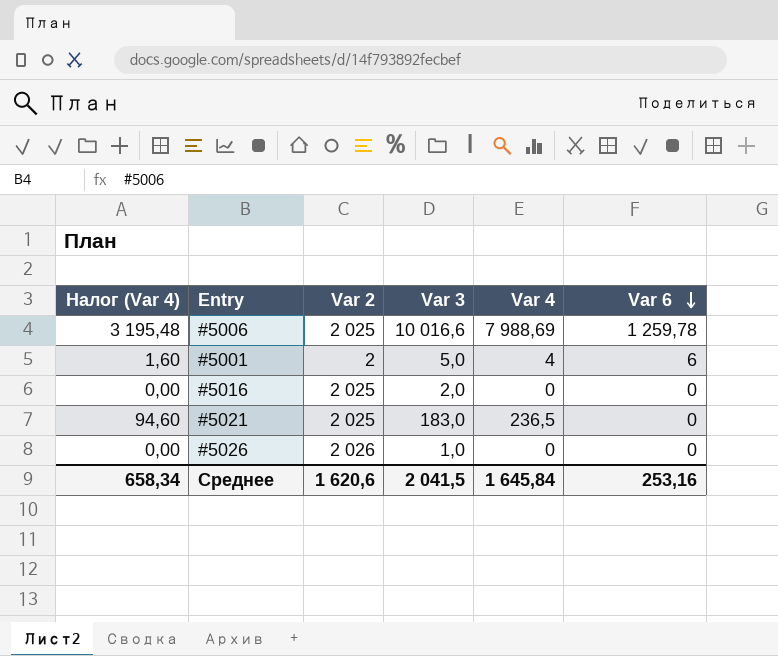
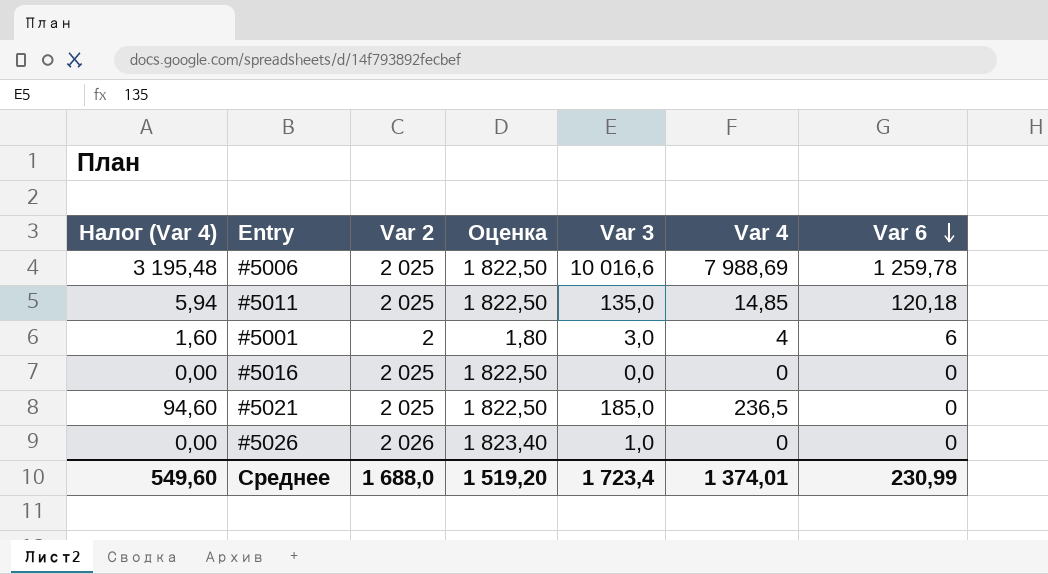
column Оценка | formula: none -> [Var 2] * 0,9
row #5011: none -> 5,94 | 2 025 | 1 822,50 | 135,0 | 14,85 | 120,18
#5001 | Var 3: 5,0 -> 3,0
#5016 | Var 3: 2,0 -> 0,0
#5021 | Var 3: 183,0 -> 185,0
Среднее | Налог (Var 4): 658,34 -> 549,60
Среднее | Var 2: 1 620,6 -> 1 688,0
Среднее | Var 3: 2 041,5 -> 1 723,4
Среднее | Var 4: 1 645,84 -> 1 374,01
Среднее | Var 6: 253,16 -> 230,99

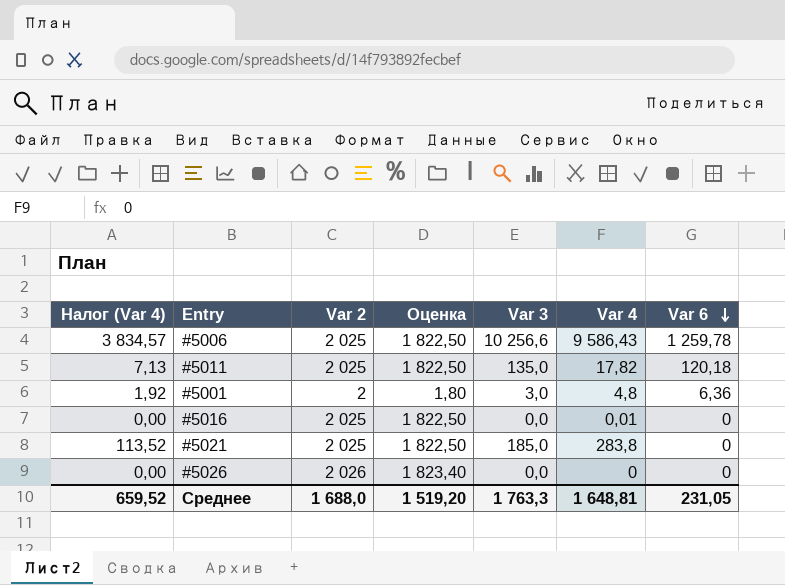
#5006 | Налог (Var 4): 3 195,48 -> 3 834,57
#5006 | Var 3: 10 016,6 -> 10 256,6
#5006 | Var 4: 7 988,69 -> 9 586,43
#5011 | Налог (Var 4): 5,94 -> 7,13
#5011 | Var 4: 14,85 -> 17,82
#5001 | Налог (Var 4): 1,60 -> 1,92
#5001 | Var 4: 4 -> 4,8
#5001 | Var 6: 6 -> 6,36
#5016 | Var 4: 0 -> 0,01
#5021 | Налог (Var 4): 94,60 -> 113,52
#5021 | Var 4: 236,5 -> 283,8
#5026 | Var 3: 1,0 -> 0,0
Среднее | Налог (Var 4): 549,60 -> 659,52
Среднее | Var 3: 1 723,4 -> 1 763,3
Среднее | Var 4: 1 374,01 -> 1 648,81
Среднее | Var 6: 230,99 -> 231,05

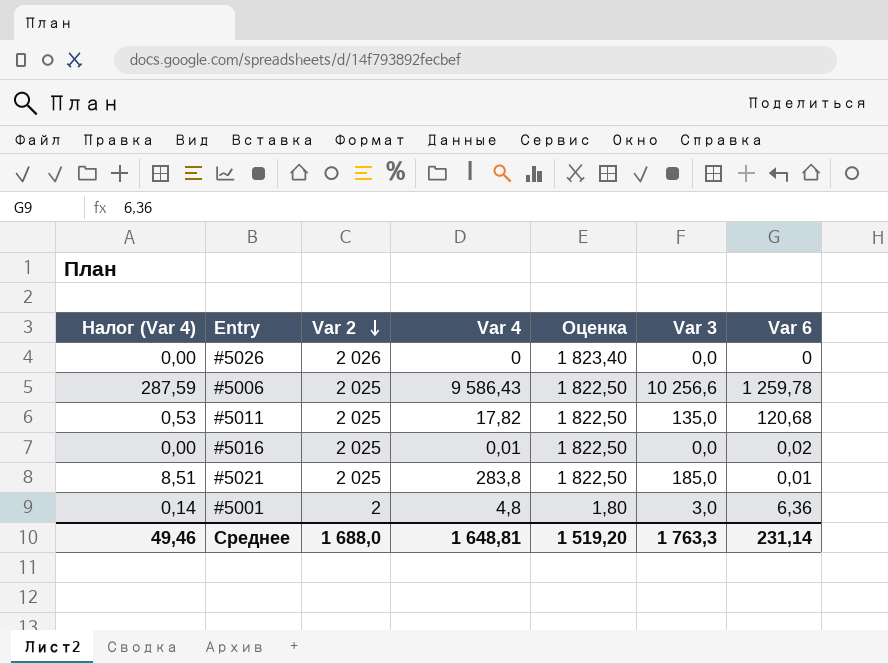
row order: Var 6 descending -> Var 2 descending
column Налог (Var 4) | formula: [Var 4] * 0,4 -> [Var 4] * 0,03
column Var 4 | position: 6 -> 4
#5011 | Var 6: 120,18 -> 120,68
#5016 | Var 6: 0 -> 0,02
#5021 | Var 6: 0 -> 0,01
Среднее | Налог (Var 4): 659,52 -> 49,46
Среднее | Var 6: 231,05 -> 231,14

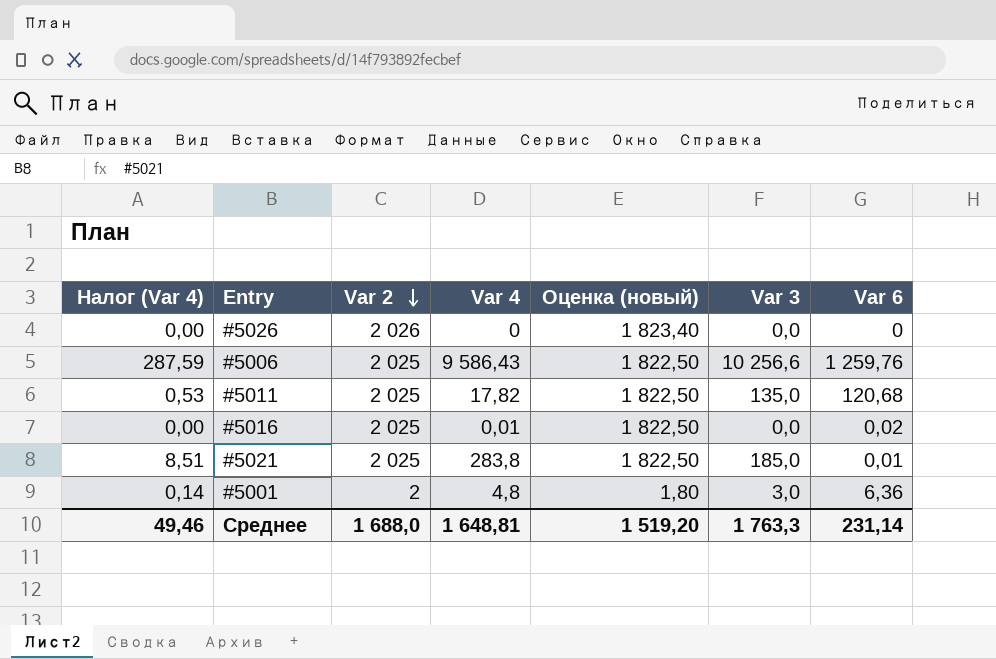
column name: Оценка -> Оценка (новый)
#5006 | Var 6: 1 259,78 -> 1 259,76

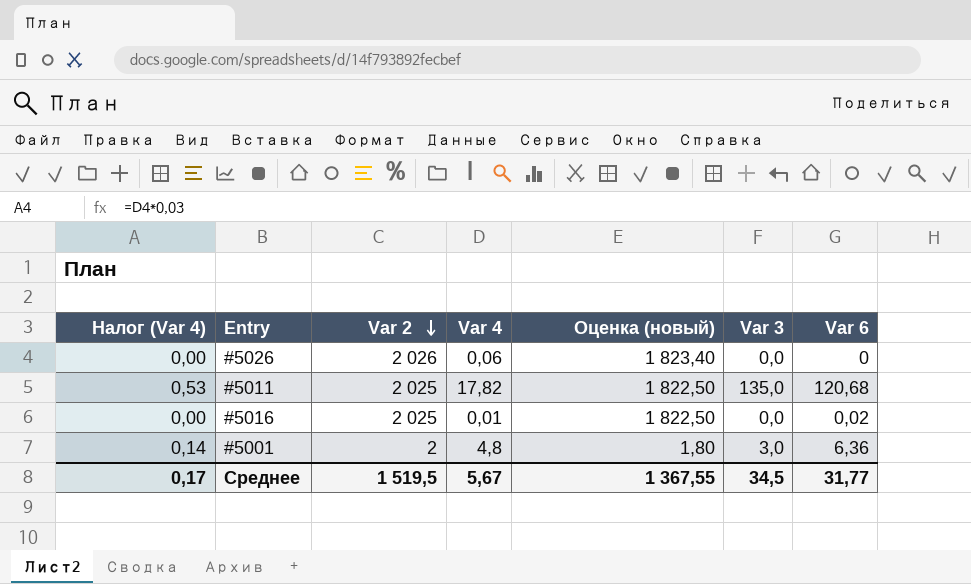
row #5006: 287,59 | 2 025 | 9 586,43 | 1 822,50 | 10 256,6 | 1 259,76 -> none
row #5021: 8,51 | 2 025 | 283,8 | 1 822,50 | 185,0 | 0,01 -> none
#5026 | Var 4: 0 -> 0,06
Среднее | Налог (Var 4): 49,46 -> 0,17
Среднее | Var 2: 1 688,0 -> 1 519,5
Среднее | Var 4: 1 648,81 -> 5,67
Среднее | Оценка (новый): 1 519,20 -> 1 367,55
Среднее | Var 3: 1 763,3 -> 34,5
Среднее | Var 6: 231,14 -> 31,77

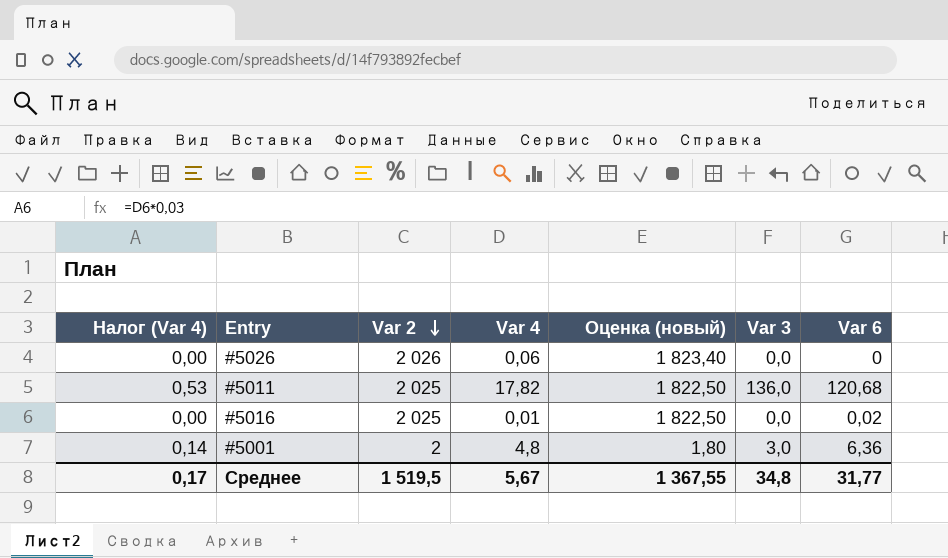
#5011 | Var 3: 135,0 -> 136,0
Среднее | Var 3: 34,5 -> 34,8

